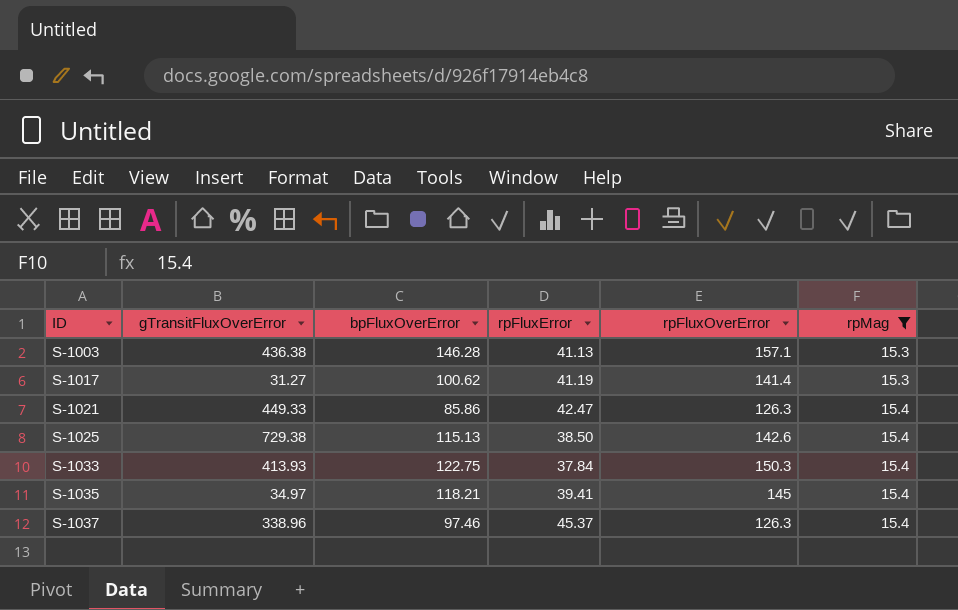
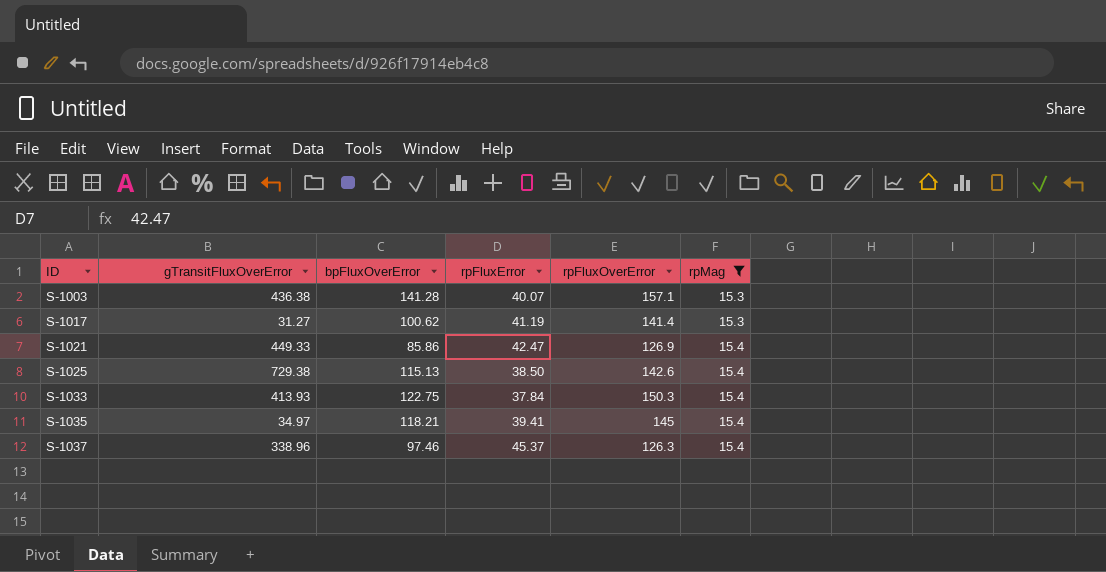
S-1003 | bpFluxOverError: 146.28 -> 141.28
S-1003 | rpFluxError: 41.13 -> 40.07
S-1021 | rpFluxOverError: 126.3 -> 126.9

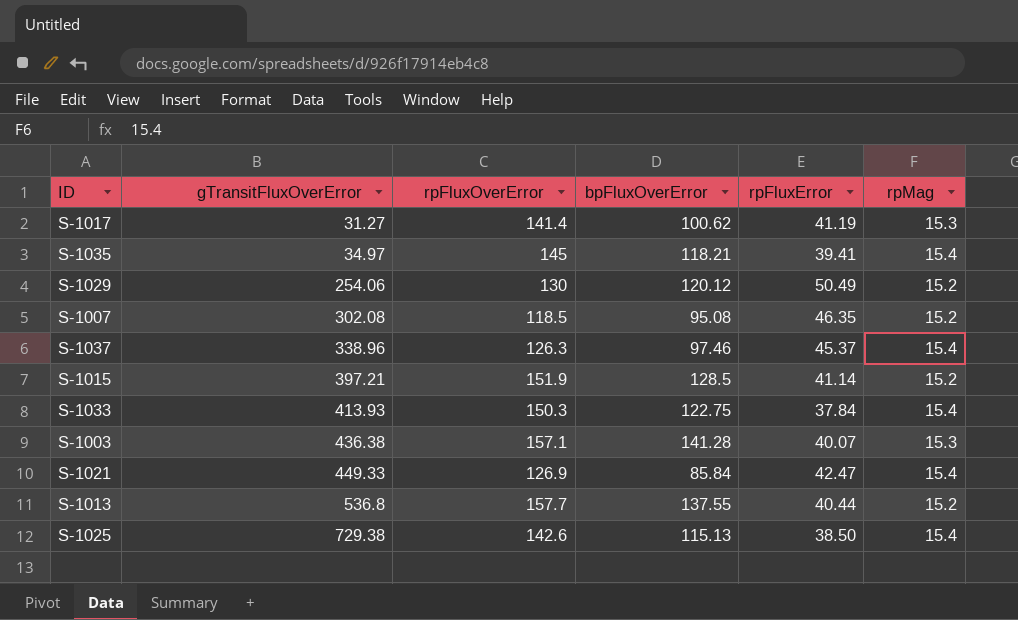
filter: rpMag != 15.2 -> none
row order: ID ascending -> gTransitFluxOverError ascending
column rpFluxOverError | position: 5 -> 3
S-1021 | bpFluxOverError: 85.86 -> 85.84

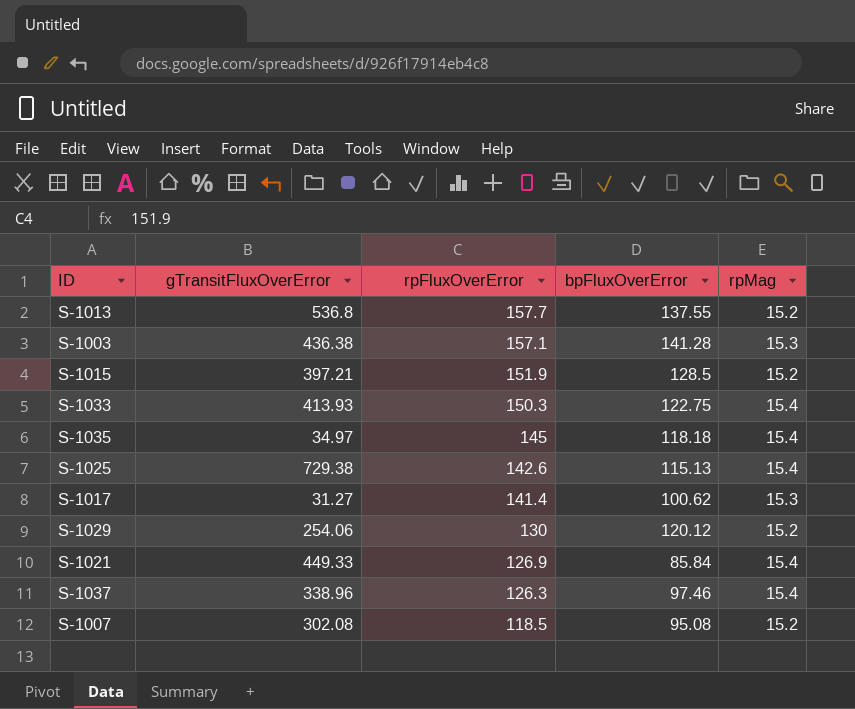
row order: gTransitFluxOverError ascending -> rpFluxOverError descending
column rpFluxError | position: 5 -> none
S-1035 | bpFluxOverError: 118.21 -> 118.18

